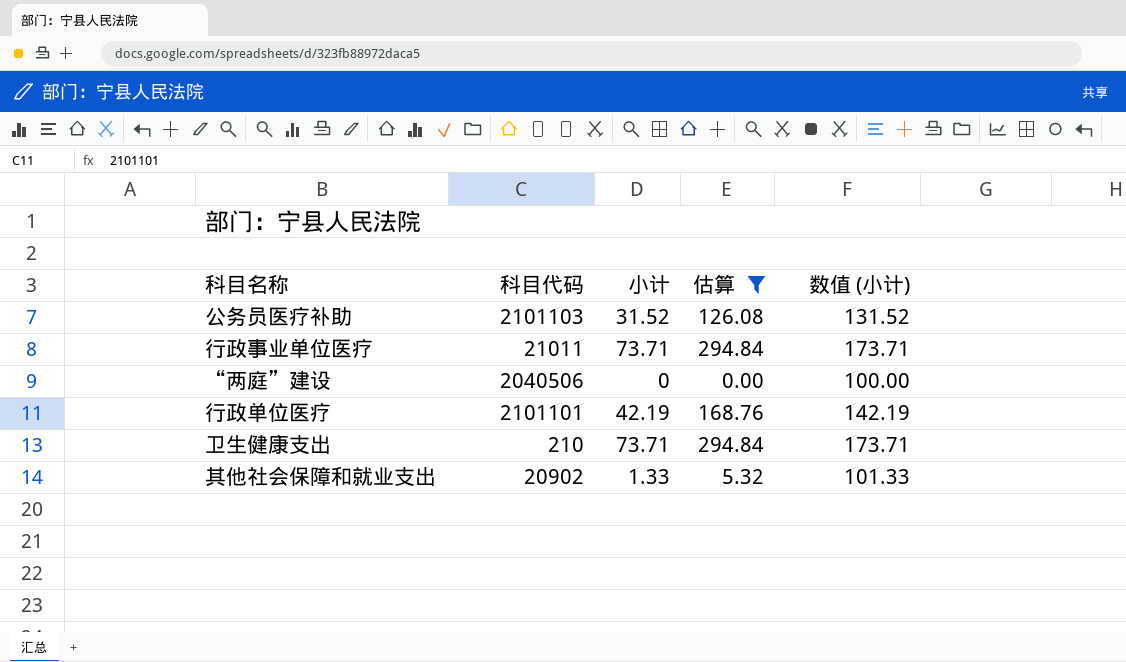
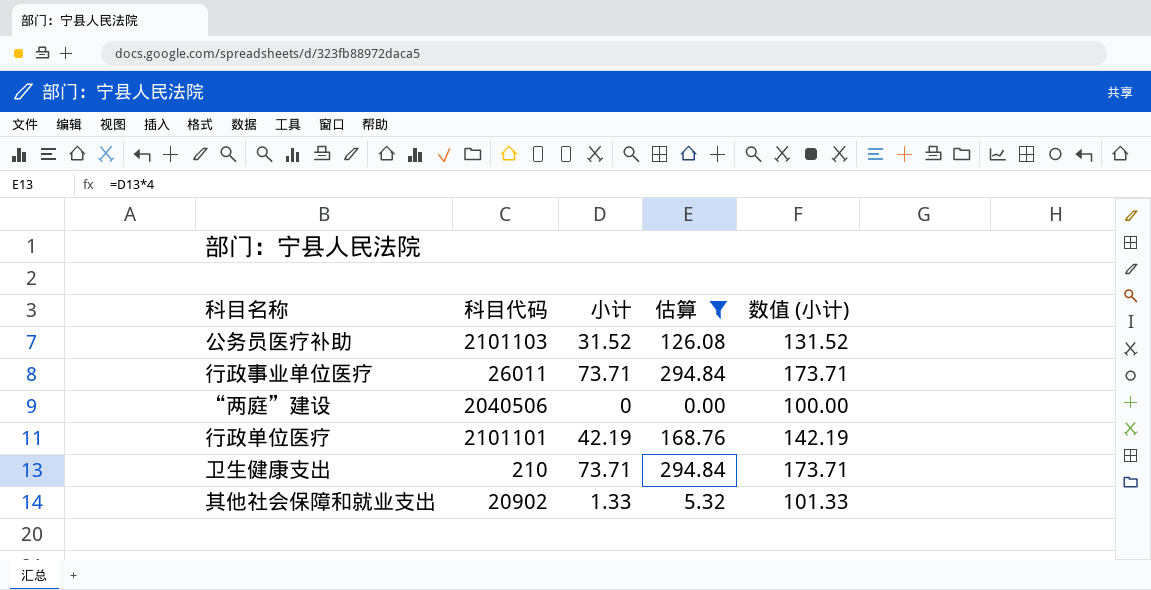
行政事业单位医疗 | 科目代码: 21011 -> 26011

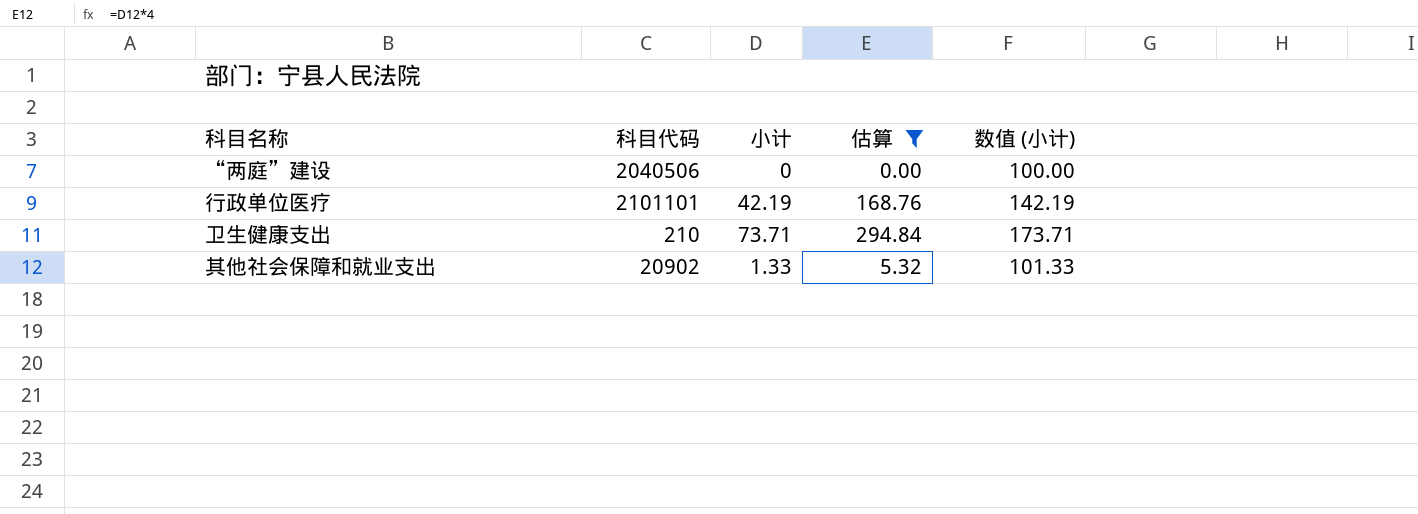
row 公务员医疗补助: 2101103 | 31.52 | 126.08 | 131.52 -> none
row 行政事业单位医疗: 26011 | 73.71 | 294.84 | 173.71 -> none

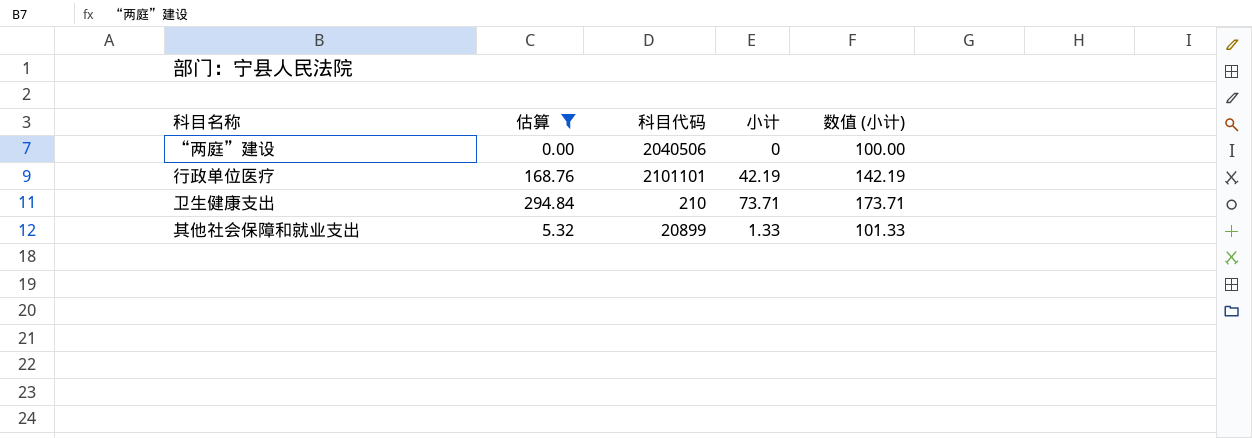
column 估算 | position: 4 -> 2
其他社会保障和就业支出 | 科目代码: 20902 -> 20899

